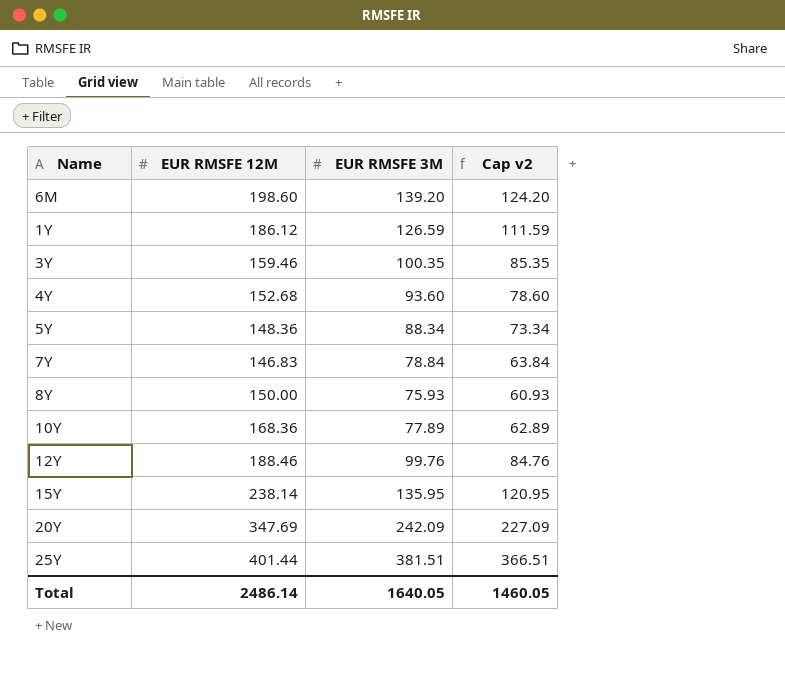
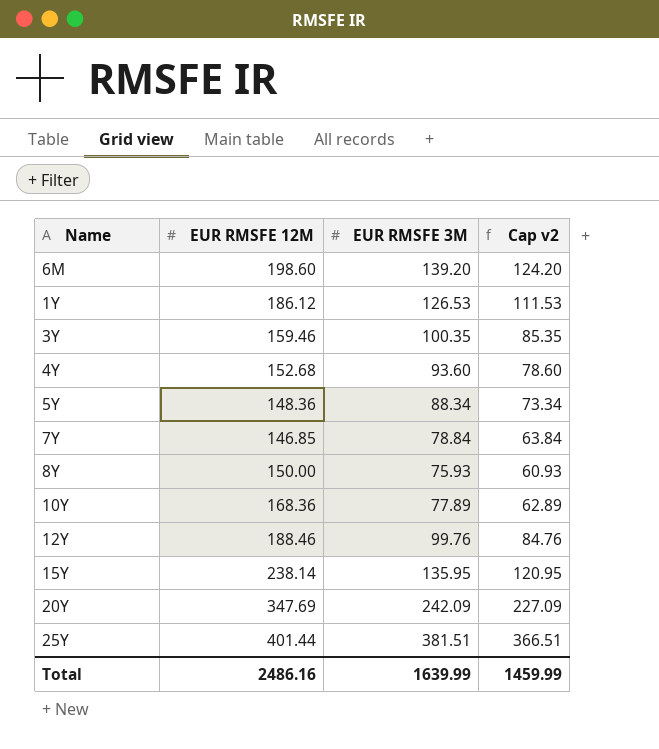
1Y | EUR RMSFE 3M: 126.59 -> 126.53
1Y | Cap v2: 111.59 -> 111.53
7Y | EUR RMSFE 12M: 146.83 -> 146.85
Total | EUR RMSFE 12M: 2486.14 -> 2486.16
Total | EUR RMSFE 3M: 1640.05 -> 1639.99
Total | Cap v2: 1460.05 -> 1459.99

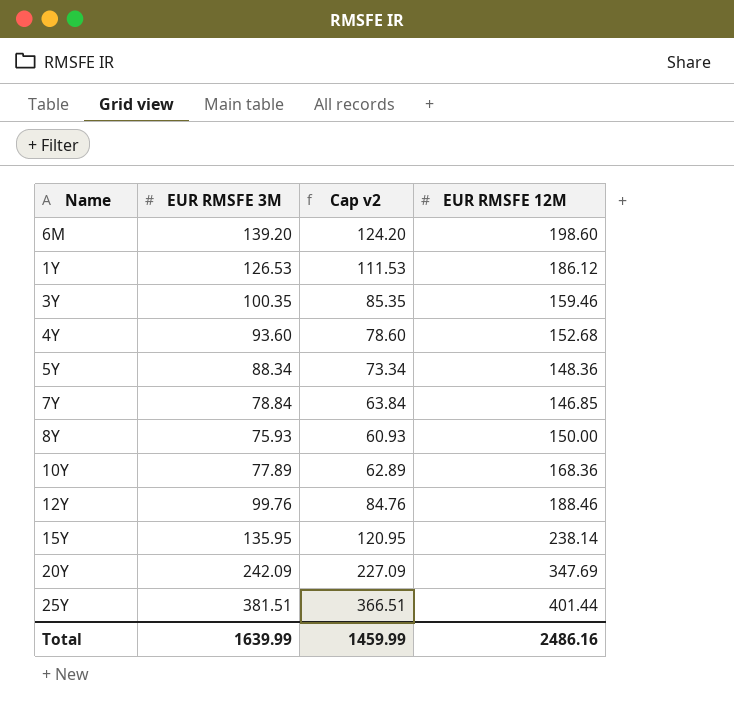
column EUR RMSFE 12M | position: 2 -> 4

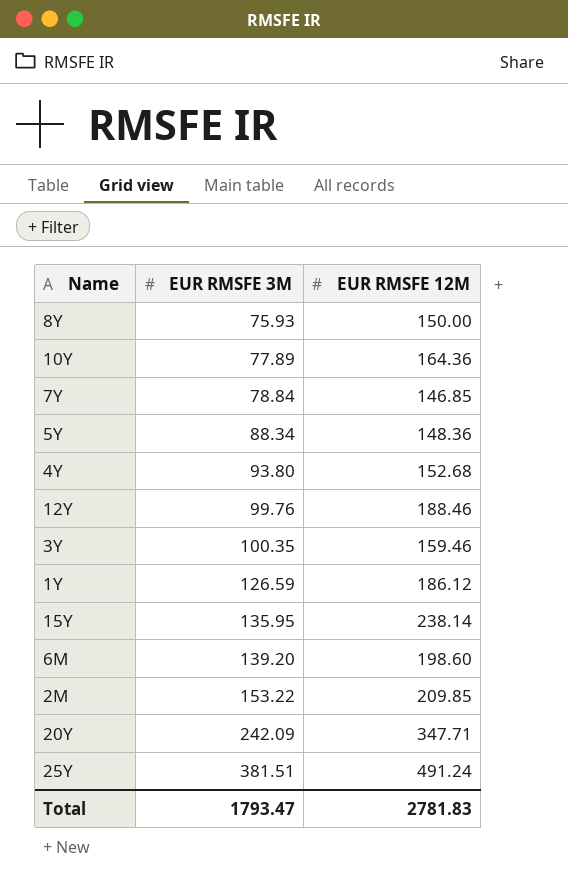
row order: none -> EUR RMSFE 3M ascending
column Cap v2 | formula: [EUR RMSFE 3M] - 15 -> none
10Y | EUR RMSFE 12M: 168.36 -> 164.36
4Y | EUR RMSFE 3M: 93.60 -> 93.80
1Y | EUR RMSFE 3M: 126.53 -> 126.59
row 2M: none -> 153.22 | 209.85
20Y | EUR RMSFE 12M: 347.69 -> 347.71
25Y | EUR RMSFE 12M: 401.44 -> 491.24
Total | EUR RMSFE 3M: 1639.99 -> 1793.47
Total | EUR RMSFE 12M: 2486.16 -> 2781.83

